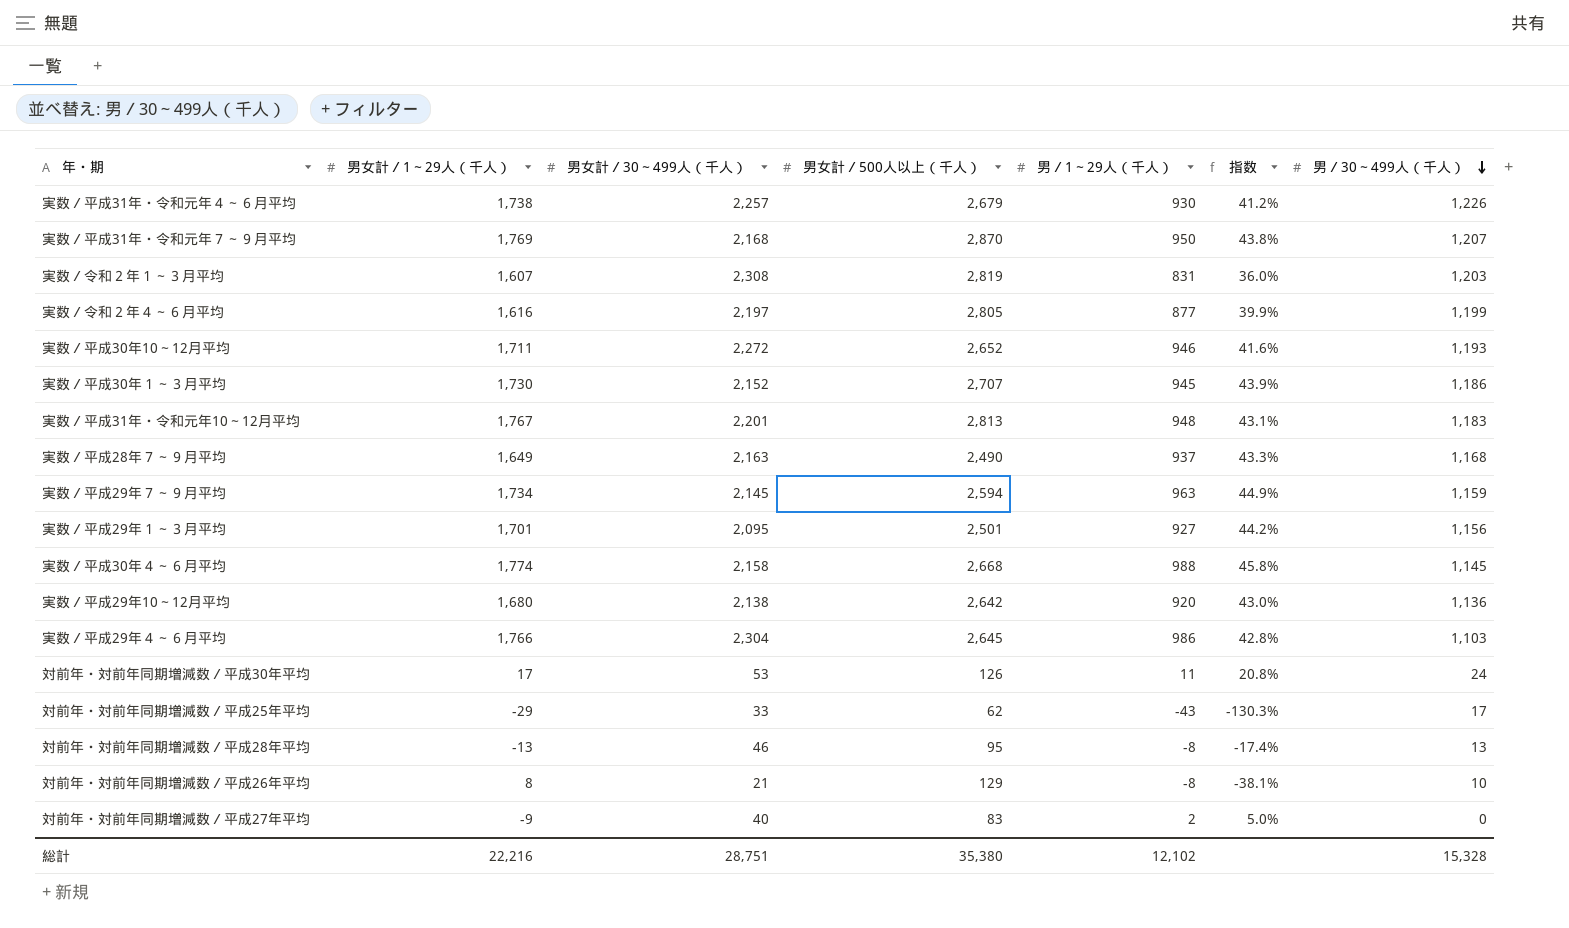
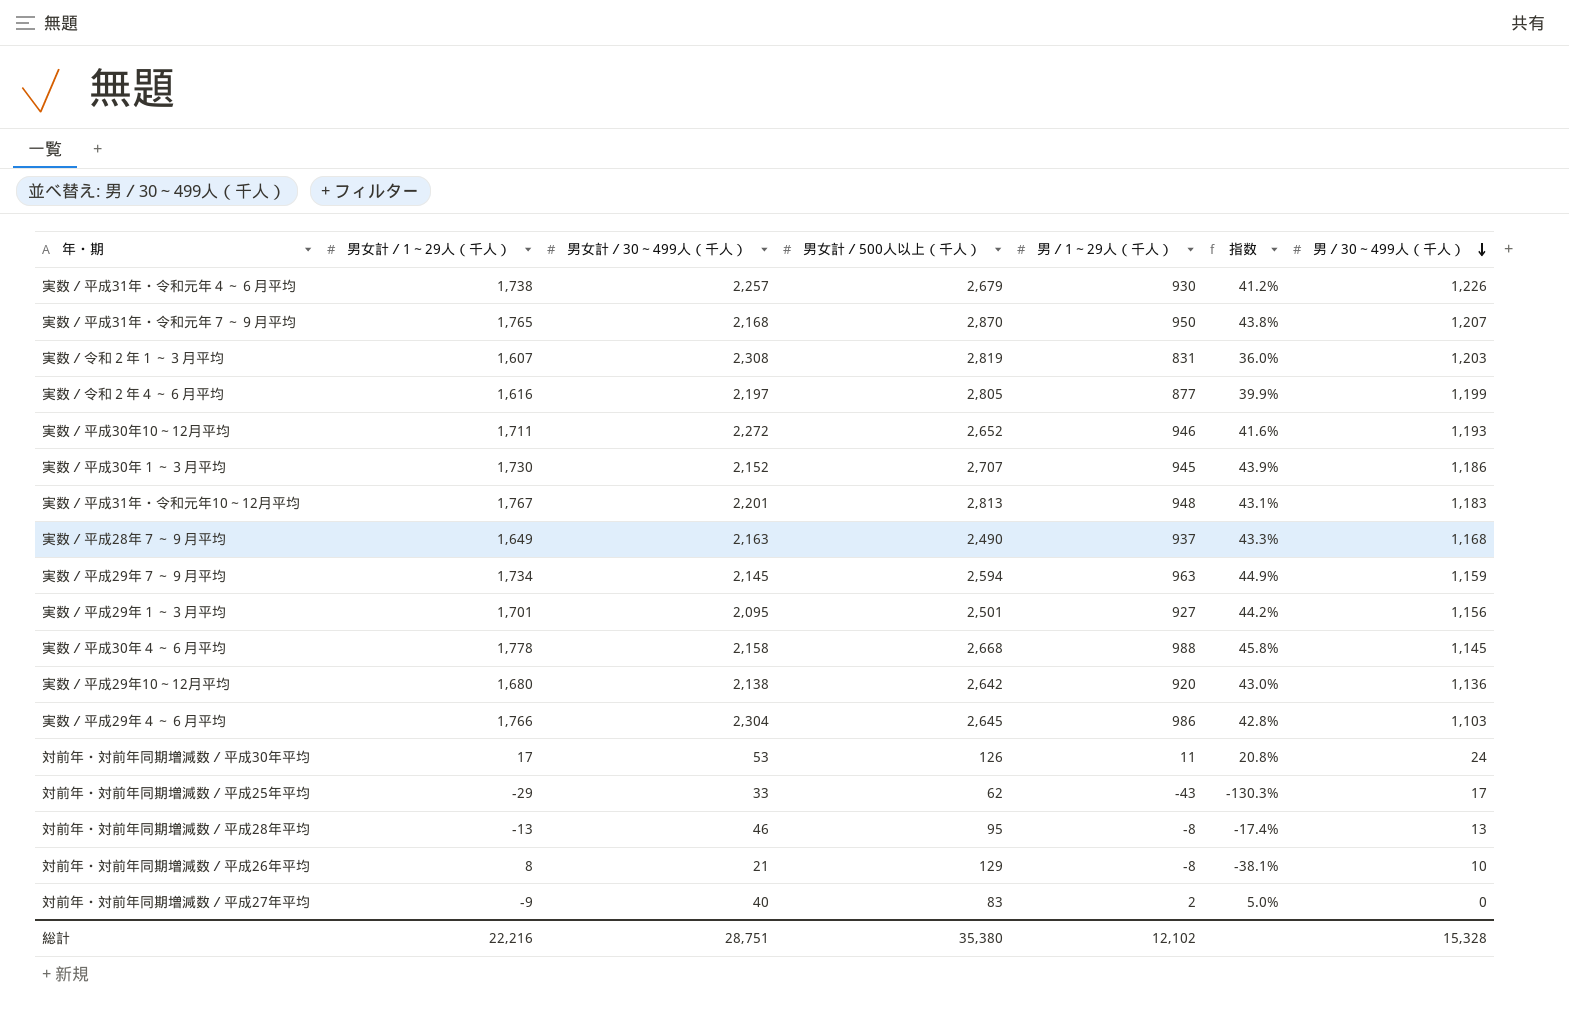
実数／平成31年・令和元年７～９月平均 | 男女計／1～29人（千人）: 1,769 -> 1,765
実数／平成30年４～６月平均 | 男女計／1～29人（千人）: 1,774 -> 1,778

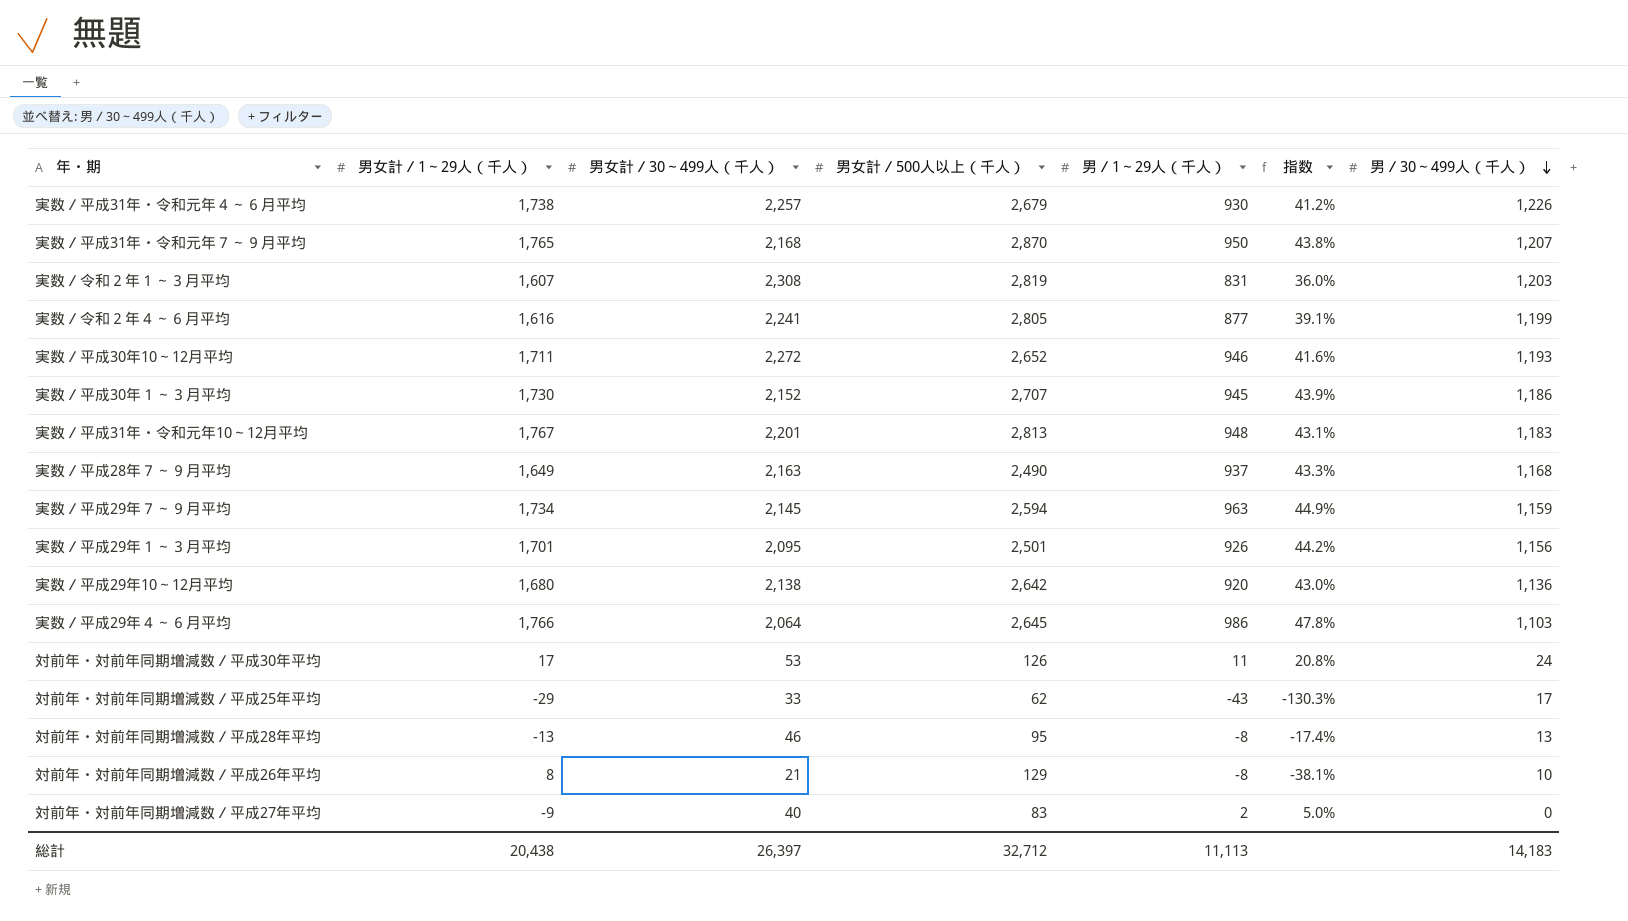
row 実数／平成30年４～６月平均: 1,778 | 2,158 | 2,668 | 988 | 45.8% | 1,145 -> none
実数／令和２年４～６月平均 | 男女計／30～499人（千人）: 2,197 -> 2,241
実数／令和２年４～６月平均 | 指数: 39.9% -> 39.1%
実数／平成29年１～３月平均 | 男／1～29人（千人）: 927 -> 926
実数／平成29年４～６月平均 | 男女計／30～499人（千人）: 2,304 -> 2,064
実数／平成29年４～６月平均 | 指数: 42.8% -> 47.8%
総計 | 男女計／1～29人（千人）: 22,216 -> 20,438
総計 | 男女計／30～499人（千人）: 28,751 -> 26,397
総計 | 男女計／500人以上（千人）: 35,380 -> 32,712
総計 | 男／1～29人（千人）: 12,102 -> 11,113
総計 | 男／30～499人（千人）: 15,328 -> 14,183

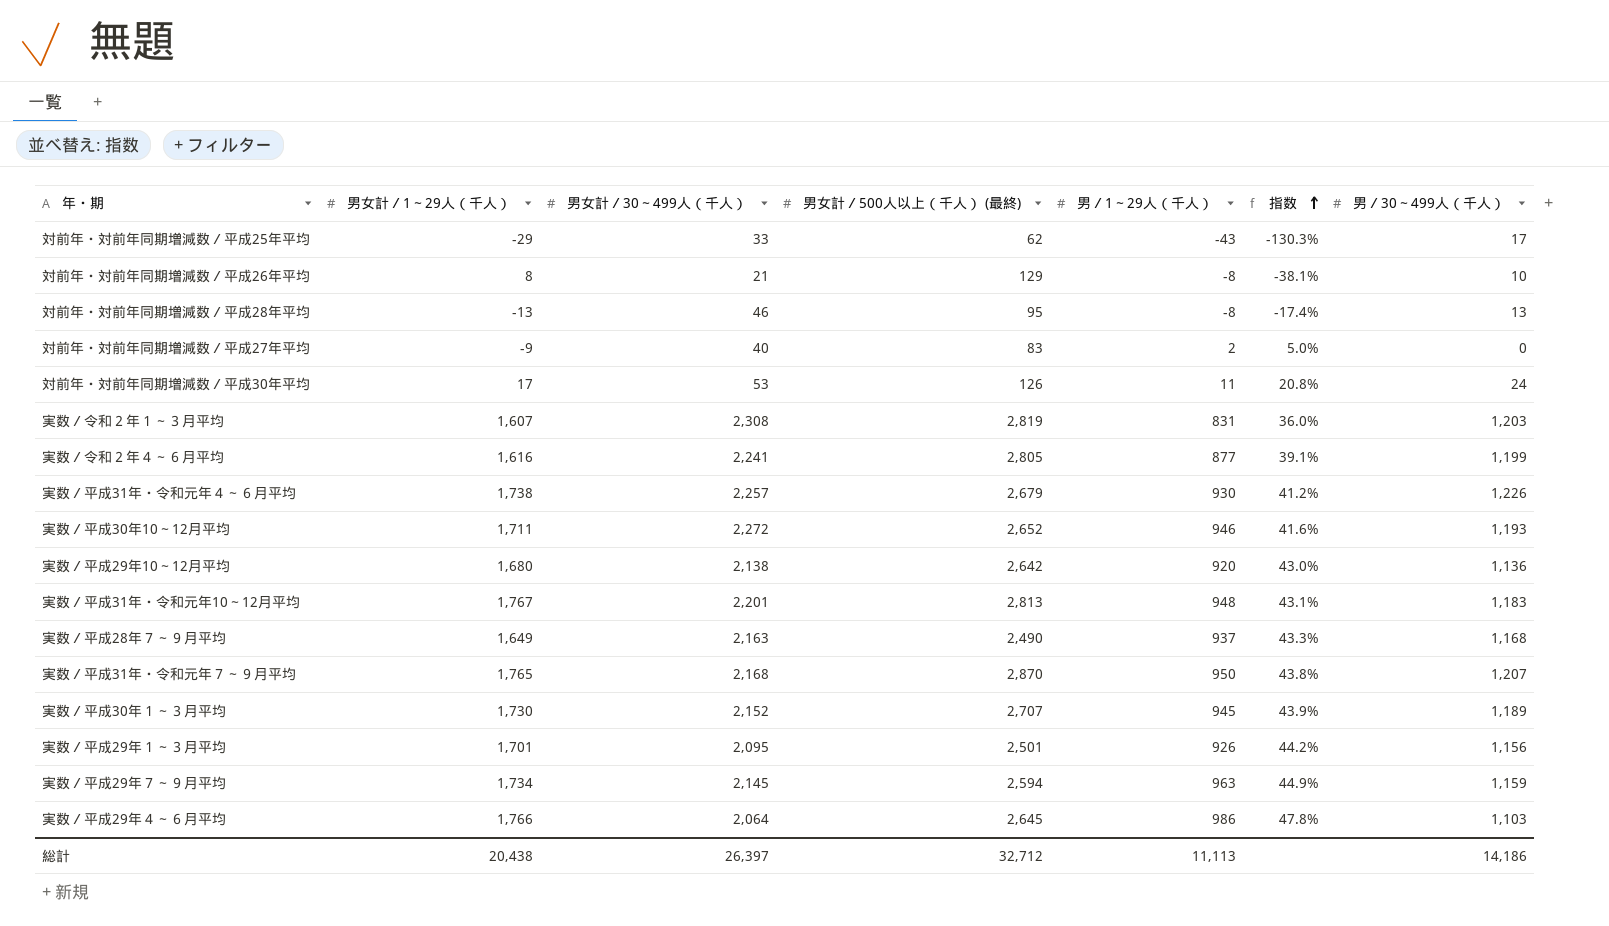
row order: 男／30～499人（千人） descending -> 指数 ascending
column name: 男女計／500人以上（千人） -> 男女計／500人以上（千人） (最終)
実数／平成30年１～３月平均 | 男／30～499人（千人）: 1,186 -> 1,189
総計 | 男／30～499人（千人）: 14,183 -> 14,186

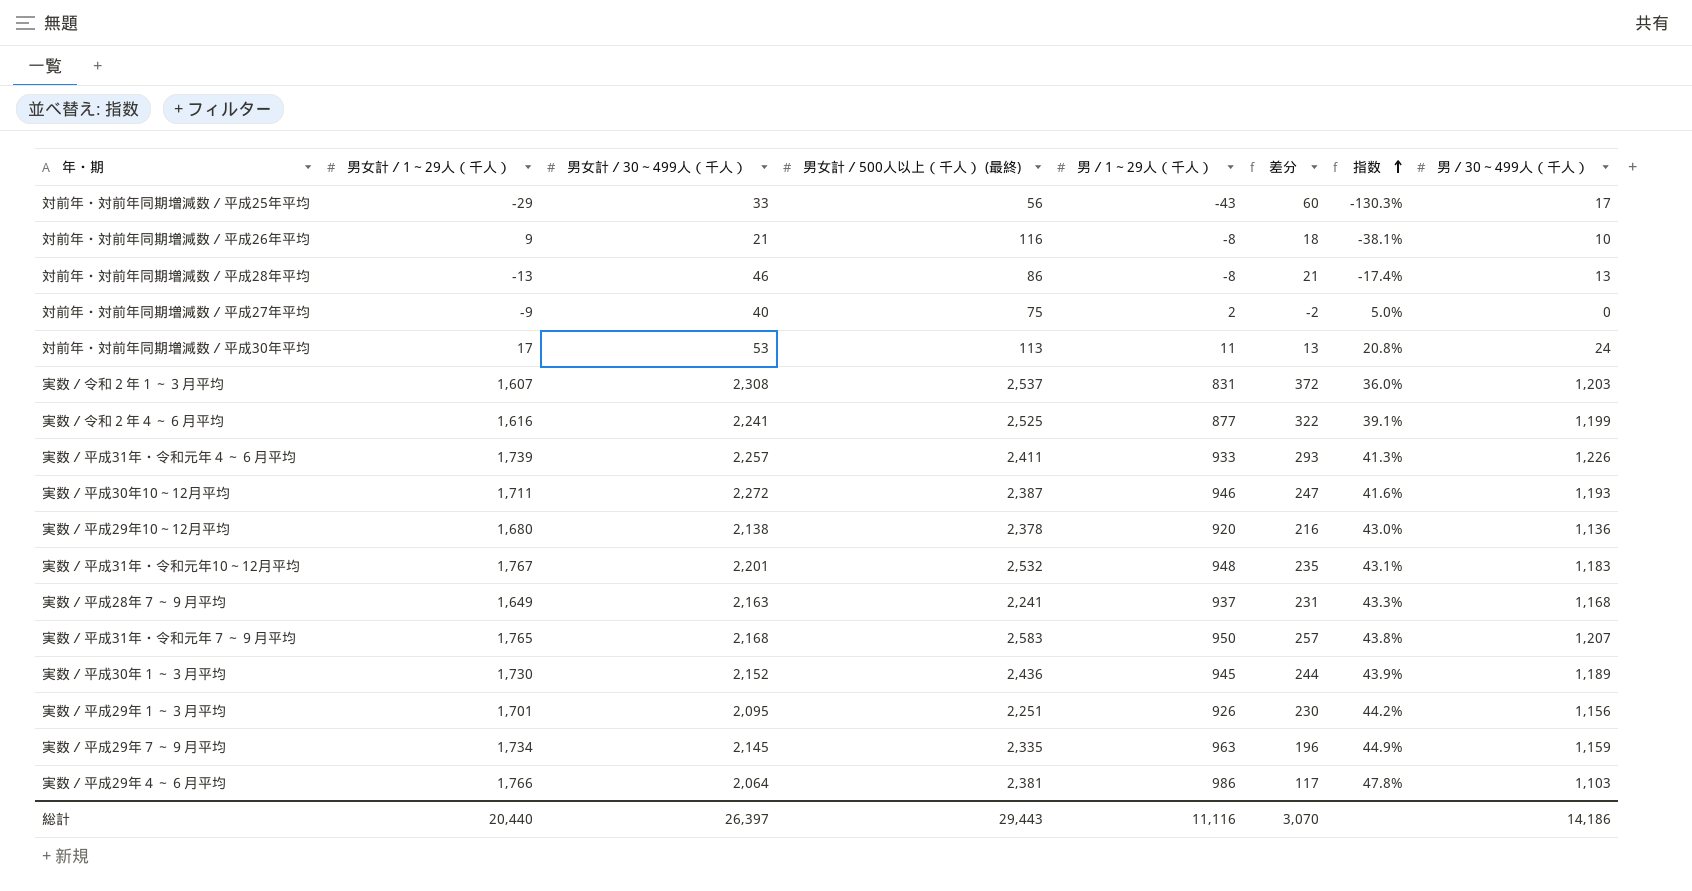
column 差分 | formula: none -> [男／30～499人（千人）] - [男／1～29人（千人）]
対前年・対前年同期増減数／平成25年平均 | 男女計／500人以上（千人） (最終): 62 -> 56
対前年・対前年同期増減数／平成26年平均 | 男女計／1～29人（千人）: 8 -> 9
対前年・対前年同期増減数／平成26年平均 | 男女計／500人以上（千人） (最終): 129 -> 116
対前年・対前年同期増減数／平成28年平均 | 男女計／500人以上（千人） (最終): 95 -> 86
対前年・対前年同期増減数／平成27年平均 | 男女計／500人以上（千人） (最終): 83 -> 75
対前年・対前年同期増減数／平成30年平均 | 男女計／500人以上（千人） (最終): 126 -> 113
実数／令和２年１～３月平均 | 男女計／500人以上（千人） (最終): 2,819 -> 2,537
実数／令和２年４～６月平均 | 男女計／500人以上（千人） (最終): 2,805 -> 2,525
実数／平成31年・令和元年４～６月平均 | 男女計／1～29人（千人）: 1,738 -> 1,739
実数／平成31年・令和元年４～６月平均 | 男女計／500人以上（千人） (最終): 2,679 -> 2,411
実数／平成31年・令和元年４～６月平均 | 男／1～29人（千人）: 930 -> 933
実数／平成31年・令和元年４～６月平均 | 指数: 41.2% -> 41.3%
実数／平成30年10～12月平均 | 男女計／500人以上（千人） (最終): 2,652 -> 2,387
実数／平成29年10～12月平均 | 男女計／500人以上（千人） (最終): 2,642 -> 2,378
実数／平成31年・令和元年10～12月平均 | 男女計／500人以上（千人） (最終): 2,813 -> 2,532
実数／平成28年７～９月平均 | 男女計／500人以上（千人） (最終): 2,490 -> 2,241
実数／平成31年・令和元年７～９月平均 | 男女計／500人以上（千人） (最終): 2,870 -> 2,583
実数／平成30年１～３月平均 | 男女計／500人以上（千人） (最終): 2,707 -> 2,436
実数／平成29年１～３月平均 | 男女計／500人以上（千人） (最終): 2,501 -> 2,251
実数／平成29年７～９月平均 | 男女計／500人以上（千人） (最終): 2,594 -> 2,335
実数／平成29年４～６月平均 | 男女計／500人以上（千人） (最終): 2,645 -> 2,381
総計 | 男女計／1～29人（千人）: 20,438 -> 20,440
総計 | 男女計／500人以上（千人） (最終): 32,712 -> 29,443
総計 | 男／1～29人（千人）: 11,113 -> 11,116

